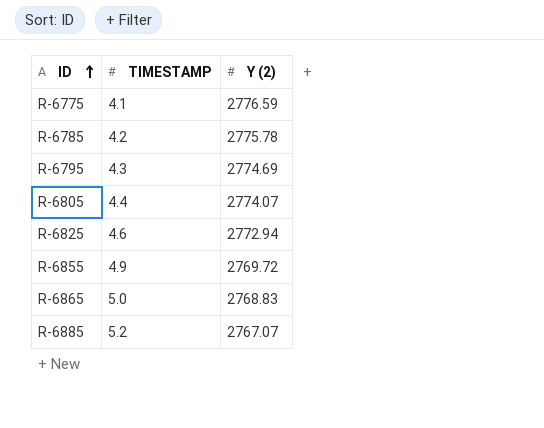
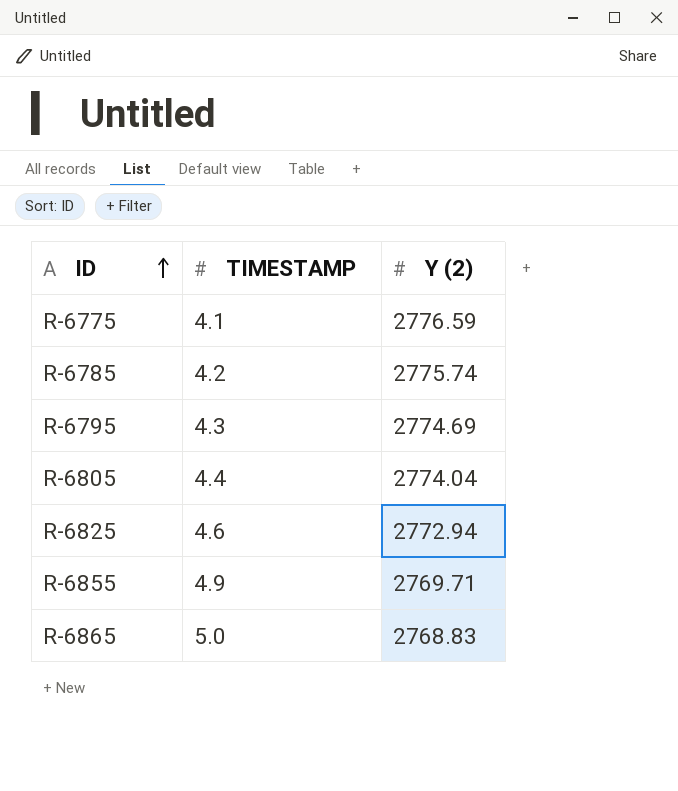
row R-6885: 5.2 | 2767.07 -> none
R-6785 | Y (2): 2775.78 -> 2775.74
R-6805 | Y (2): 2774.07 -> 2774.04
R-6855 | Y (2): 2769.72 -> 2769.71

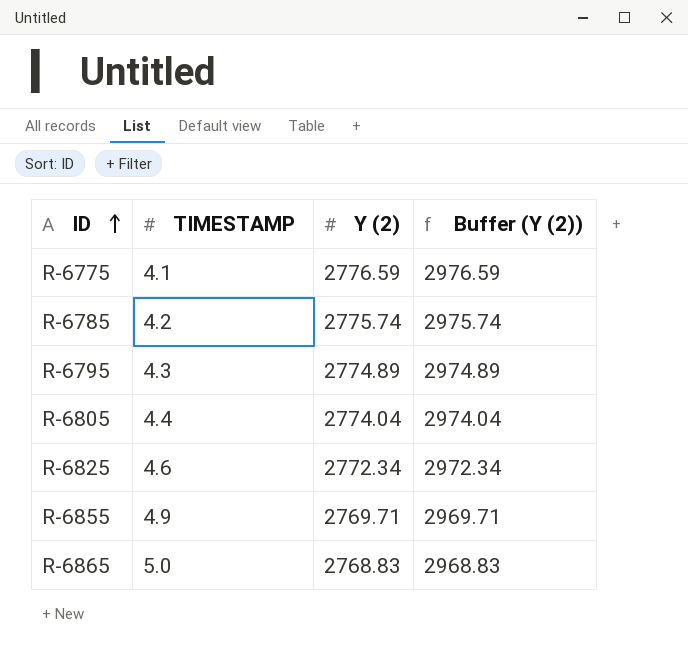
column Buffer (Y (2)) | formula: none -> [Y (2)] + 200
R-6795 | Y (2): 2774.69 -> 2774.89
R-6825 | Y (2): 2772.94 -> 2772.34

